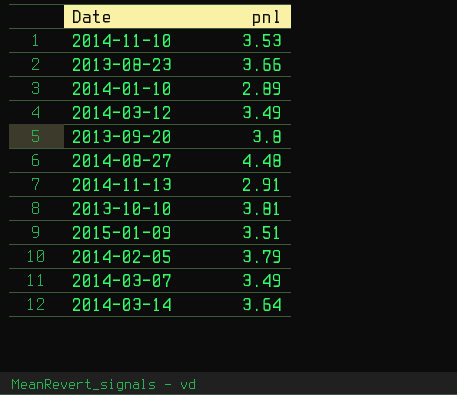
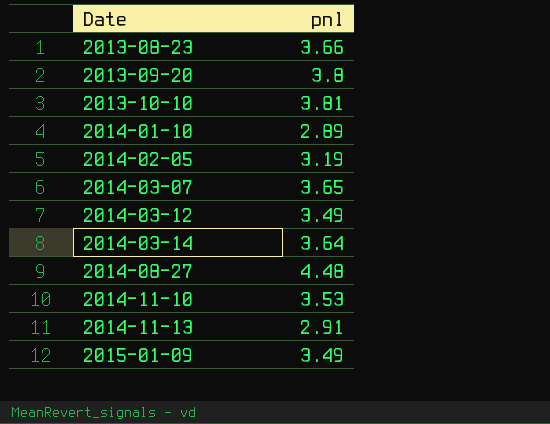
row order: none -> Date ascending
2014-02-05 | pnl: 3.79 -> 3.19
2014-03-07 | pnl: 3.49 -> 3.65
2015-01-09 | pnl: 3.51 -> 3.49

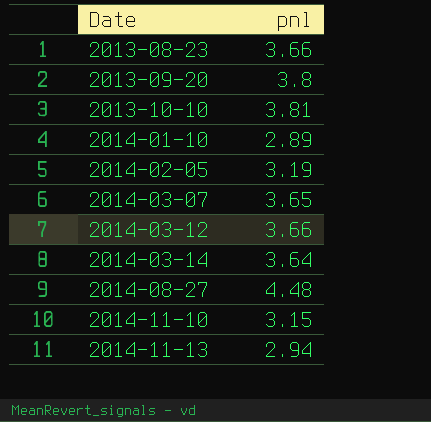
row 2015-01-09: 3.49 -> none
2014-03-12 | pnl: 3.49 -> 3.66
2014-11-10 | pnl: 3.53 -> 3.15
2014-11-13 | pnl: 2.91 -> 2.94

